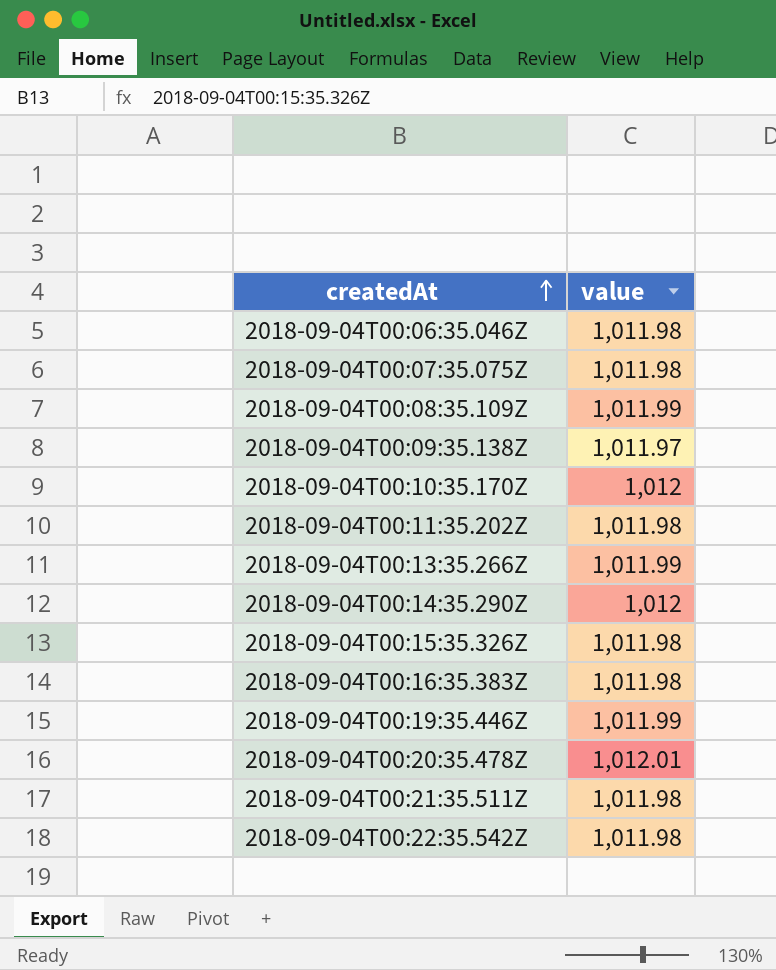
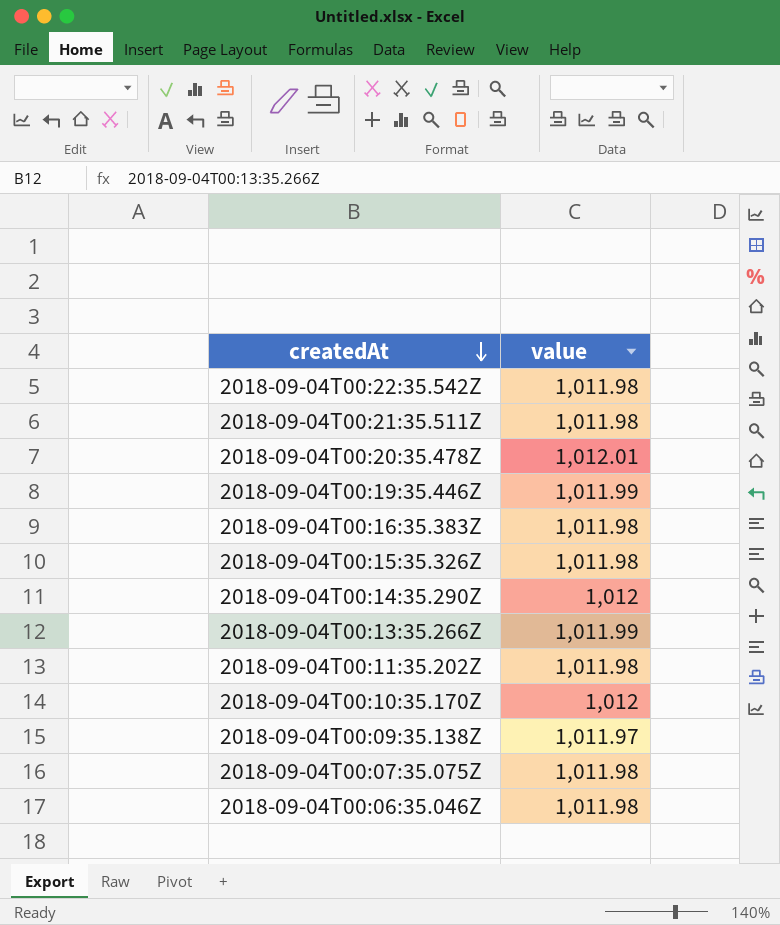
row order: createdAt ascending -> createdAt descending
row 2018-09-04T00:08:35.109Z: 1,011.99 -> none

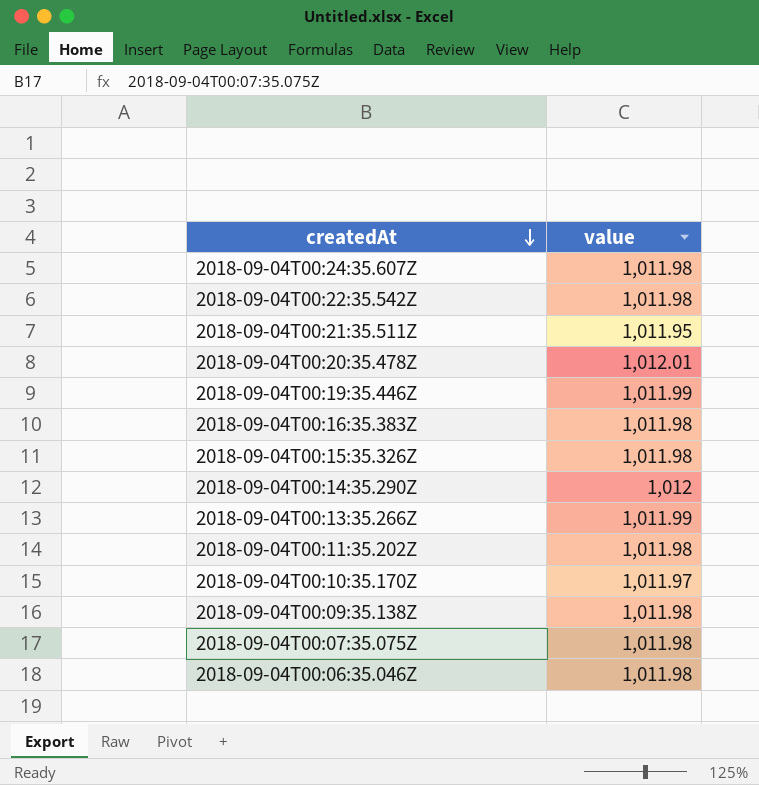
row 2018-09-04T00:24:35.607Z: none -> 1,011.98
2018-09-04T00:21:35.511Z | value: 1,011.98 -> 1,011.95
2018-09-04T00:10:35.170Z | value: 1,012 -> 1,011.97
2018-09-04T00:09:35.138Z | value: 1,011.97 -> 1,011.98

